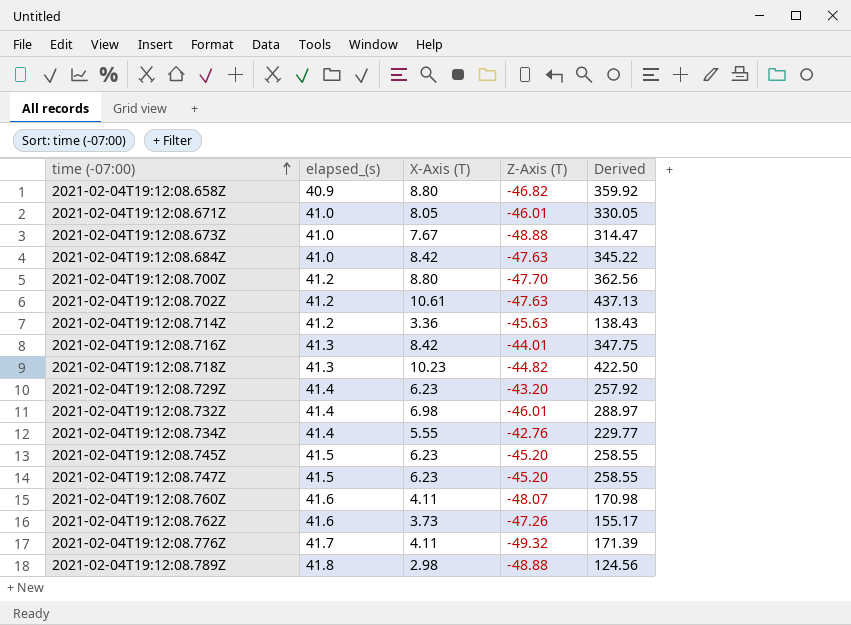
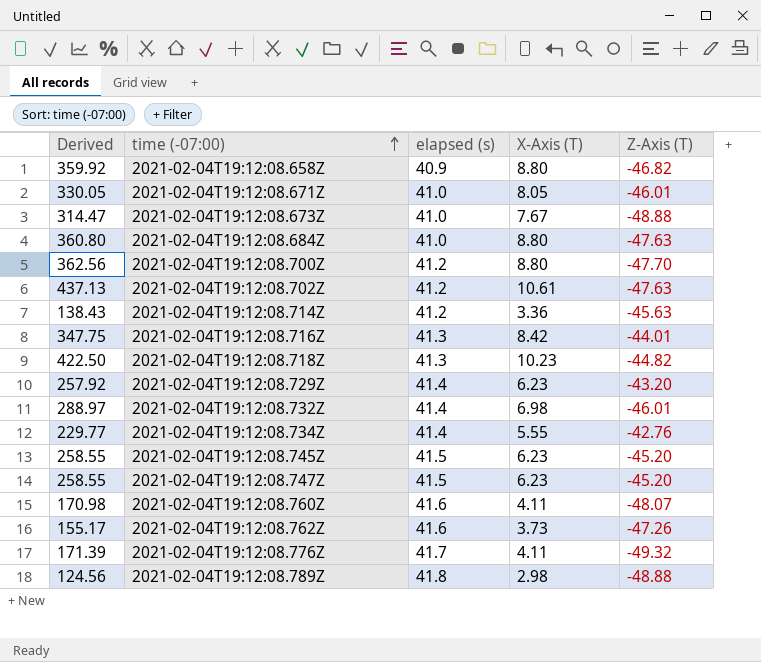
column Derived | position: 5 -> 1
column name: elapsed_(s) -> elapsed (s)
2021-02-04T19:12:08.684Z | Derived: 345.22 -> 360.80
2021-02-04T19:12:08.684Z | X-Axis (T): 8.42 -> 8.80

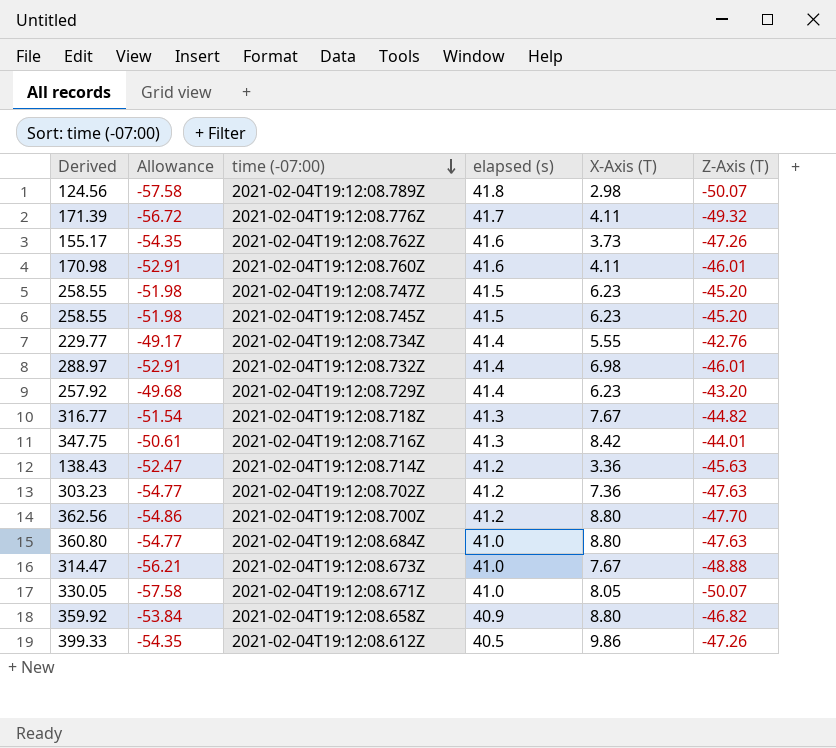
row order: time (-07:00) ascending -> time (-07:00) descending
column Allowance | formula: none -> [Z-Axis (T)] * 1.15
2021-02-04T19:12:08.789Z | Z-Axis (T): -48.88 -> -50.07
2021-02-04T19:12:08.760Z | Z-Axis (T): -48.07 -> -46.01
2021-02-04T19:12:08.718Z | Derived: 422.50 -> 316.77
2021-02-04T19:12:08.718Z | X-Axis (T): 10.23 -> 7.67
2021-02-04T19:12:08.702Z | Derived: 437.13 -> 303.23
2021-02-04T19:12:08.702Z | X-Axis (T): 10.61 -> 7.36
2021-02-04T19:12:08.671Z | Z-Axis (T): -46.01 -> -50.07
row 2021-02-04T19:12:08.612Z: none -> 399.33 | -54.35 | 40.5 | 9.86 | -47.26

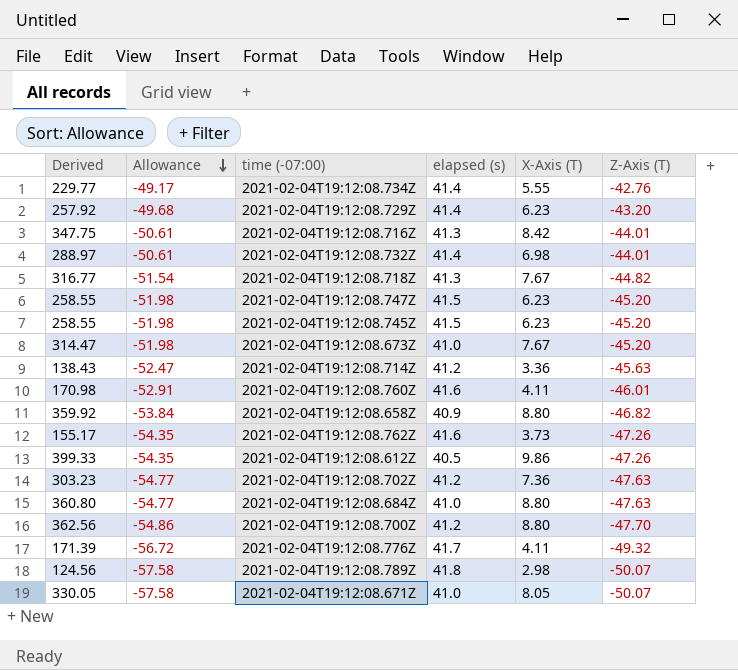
row order: time (-07:00) descending -> Allowance descending
2021-02-04T19:12:08.732Z | Allowance: -52.91 -> -50.61
2021-02-04T19:12:08.732Z | Z-Axis (T): -46.01 -> -44.01
2021-02-04T19:12:08.673Z | Allowance: -56.21 -> -51.98
2021-02-04T19:12:08.673Z | Z-Axis (T): -48.88 -> -45.20

